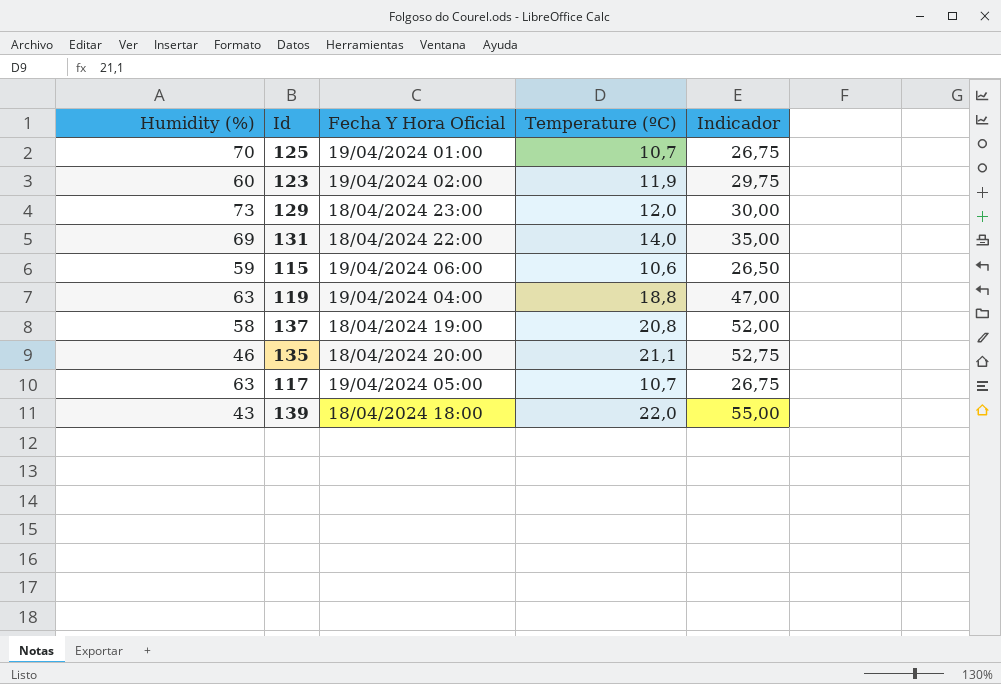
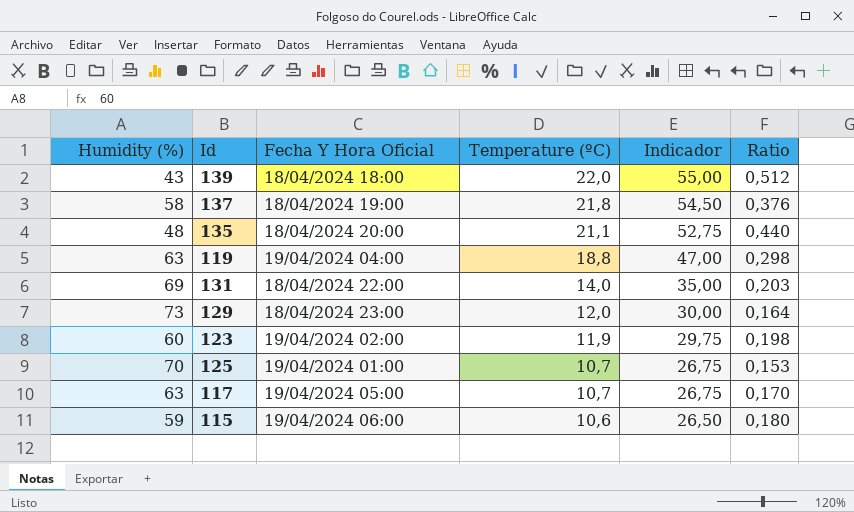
row order: none -> Temperature (ºC) descending
column Ratio | formula: none -> [Temperature (ºC)] / [Humidity (%)]
137 | Temperature (ºC): 20,8 -> 21,8
137 | Indicador: 52,00 -> 54,50
135 | Humidity (%): 46 -> 48

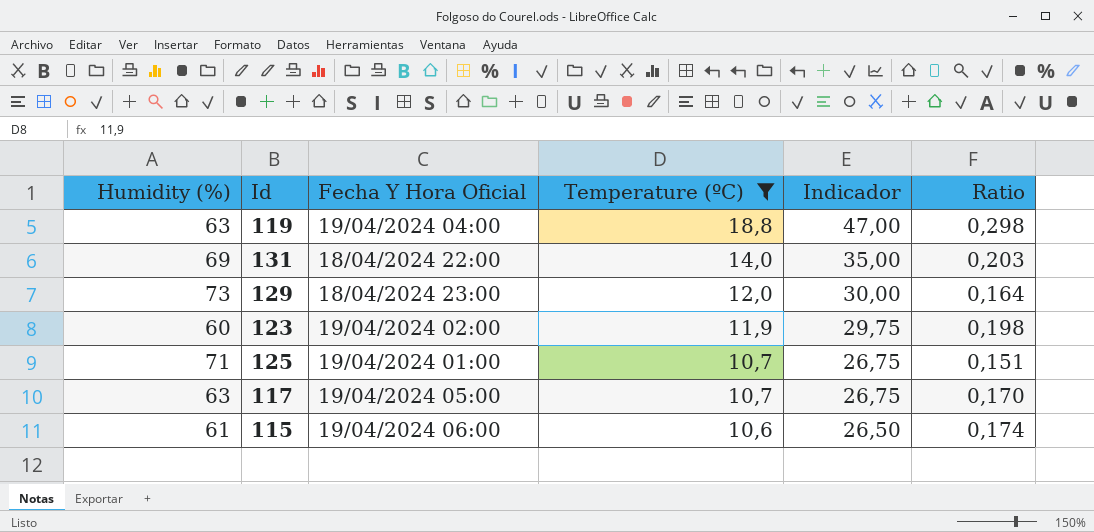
filter: none -> Temperature (ºC) <= 18,8
125 | Humidity (%): 70 -> 71
125 | Ratio: 0,153 -> 0,151
115 | Humidity (%): 59 -> 61
115 | Ratio: 0,180 -> 0,174

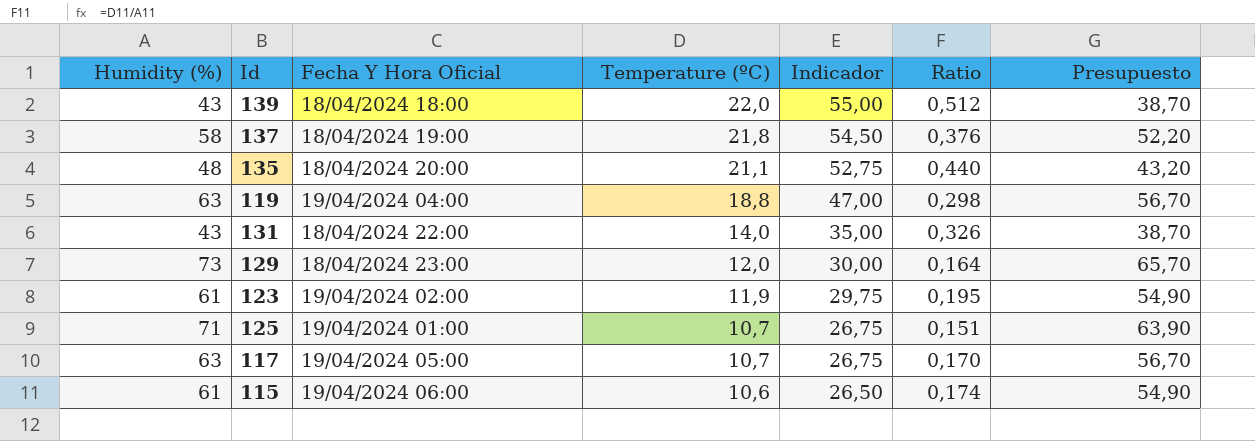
filter: Temperature (ºC) <= 18,8 -> none
column Presupuesto | formula: none -> [Humidity (%)] * 0,9
131 | Humidity (%): 69 -> 43
131 | Ratio: 0,203 -> 0,326
123 | Humidity (%): 60 -> 61
123 | Ratio: 0,198 -> 0,195

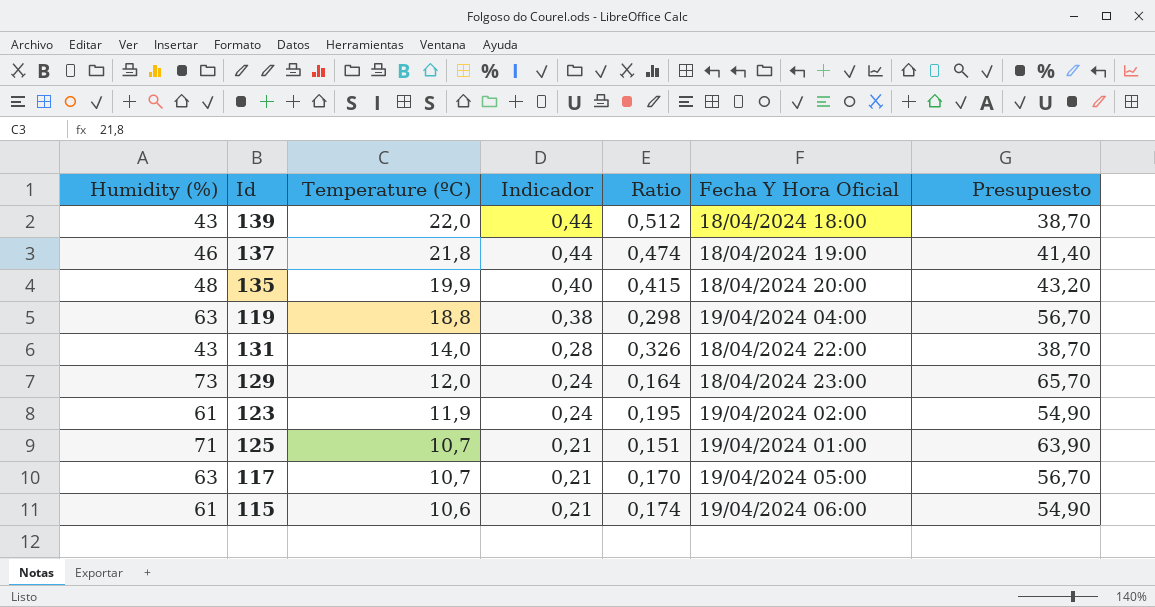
column Indicador | formula: [Temperature (ºC)] * 2,5 -> [Temperature (ºC)] * 0,02
column Fecha Y Hora Oficial | position: 3 -> 6
137 | Humidity (%): 58 -> 46
137 | Ratio: 0,376 -> 0,474
137 | Presupuesto: 52,20 -> 41,40
135 | Temperature (ºC): 21,1 -> 19,9
135 | Ratio: 0,440 -> 0,415

